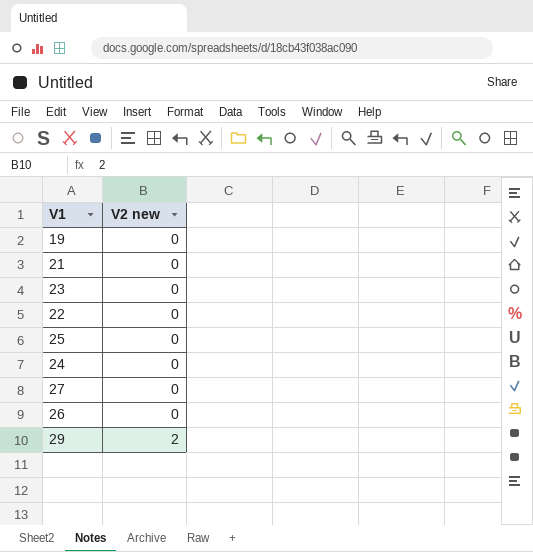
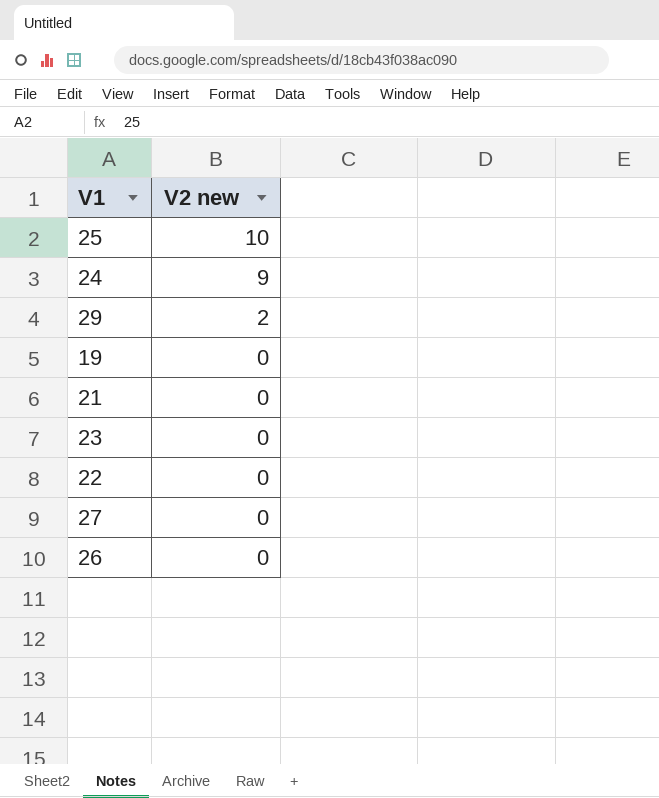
row order: V2 new ascending -> V2 new descending
25 | V2 new: 0 -> 10
24 | V2 new: 0 -> 9

